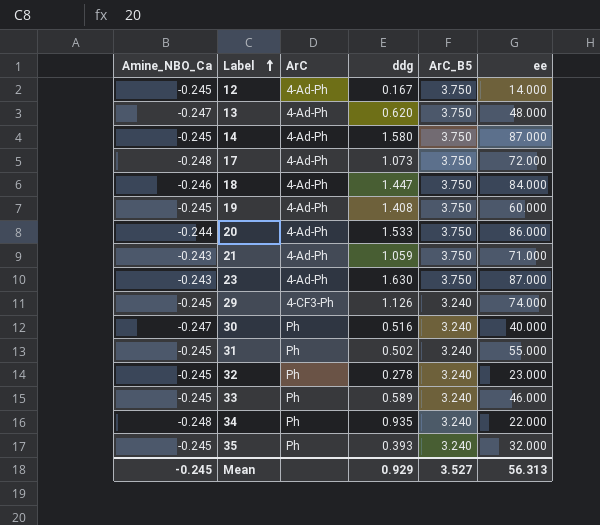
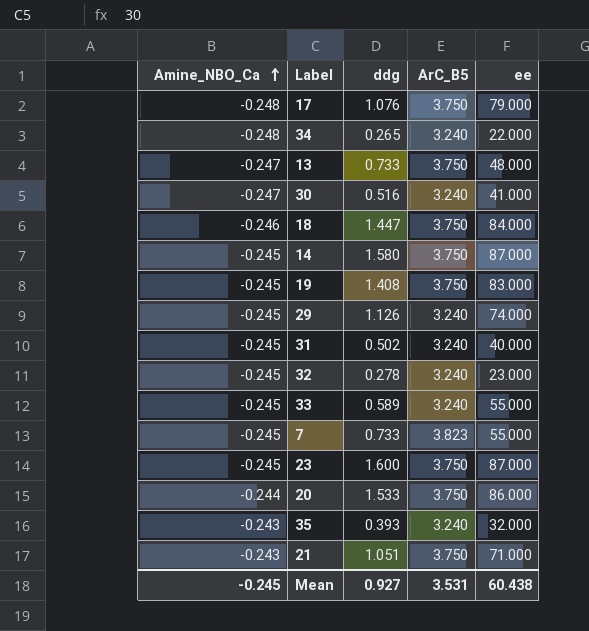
row order: Label ascending -> Amine_NBO_Ca ascending
column ArC | position: 3 -> none
row 12: -0.245 | 4-Ad-Ph | 0.167 | 3.750 | 14.000 -> none
17 | ddg: 1.073 -> 1.076
17 | ee: 72.000 -> 79.000
34 | ddg: 0.935 -> 0.265
13 | ddg: 0.620 -> 0.733
30 | ee: 40.000 -> 41.000
19 | ee: 60.000 -> 83.000
31 | ee: 55.000 -> 40.000
33 | ee: 46.000 -> 55.000
row 7: none -> -0.245 | 0.733 | 3.823 | 55.000
23 | Amine_NBO_Ca: -0.243 -> -0.245
23 | ddg: 1.630 -> 1.600
35 | Amine_NBO_Ca: -0.245 -> -0.243
21 | ddg: 1.059 -> 1.051
Mean | ddg: 0.929 -> 0.927
Mean | ArC_B5: 3.527 -> 3.531
Mean | ee: 56.313 -> 60.438

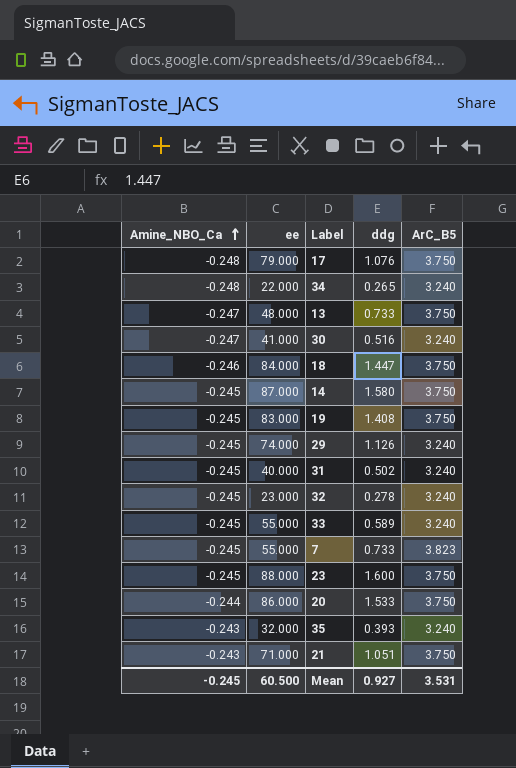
column ee | position: 5 -> 2
23 | ee: 87.000 -> 88.000
Mean | ee: 60.438 -> 60.500

